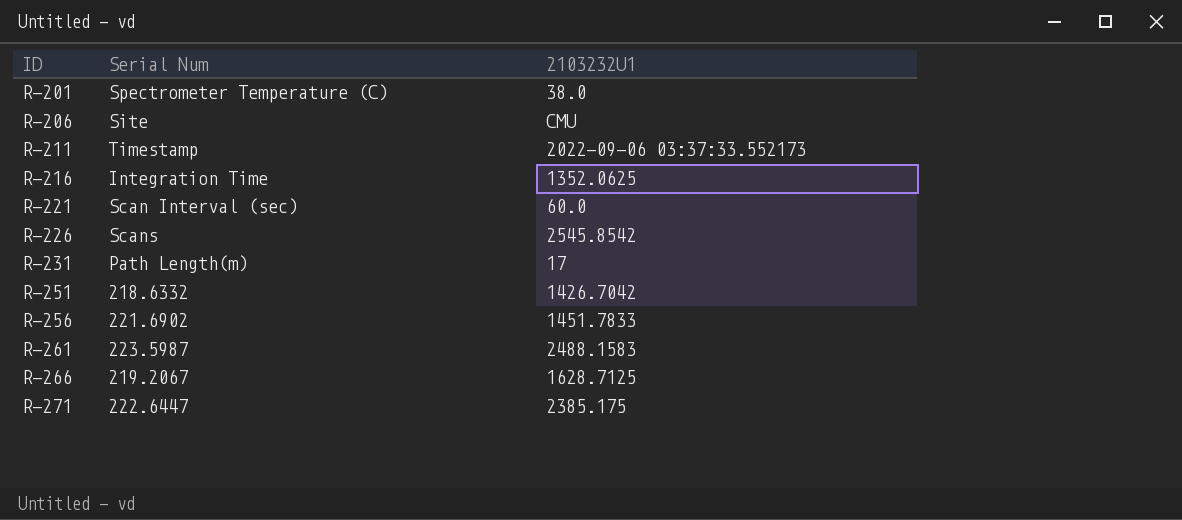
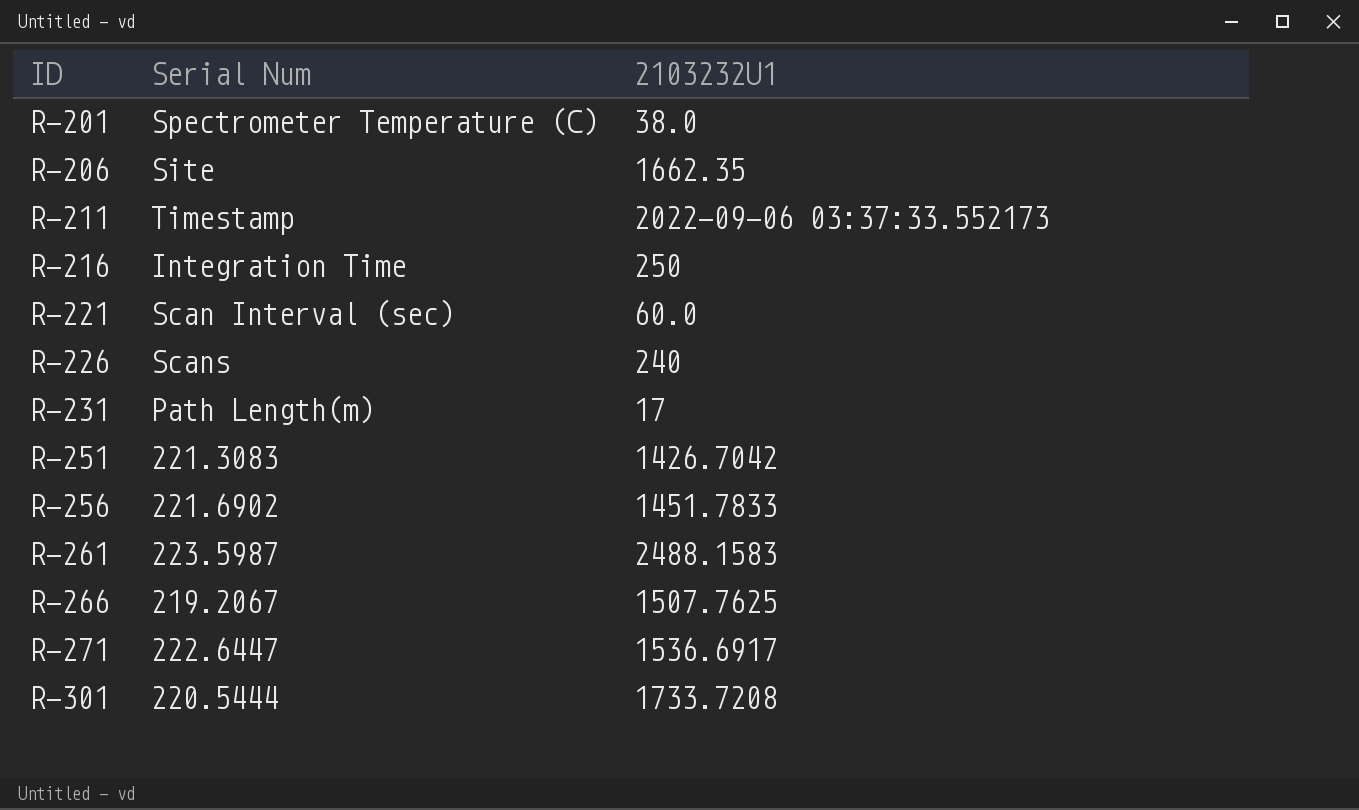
R-206 | 2103232U1: CMU -> 1662.35
R-216 | 2103232U1: 1352.0625 -> 250
R-226 | 2103232U1: 2545.8542 -> 240
R-251 | Serial Num: 218.6332 -> 221.3083
R-266 | 2103232U1: 1628.7125 -> 1507.7625
R-271 | 2103232U1: 2385.175 -> 1536.6917
row R-301: none -> 220.5444 | 1733.7208

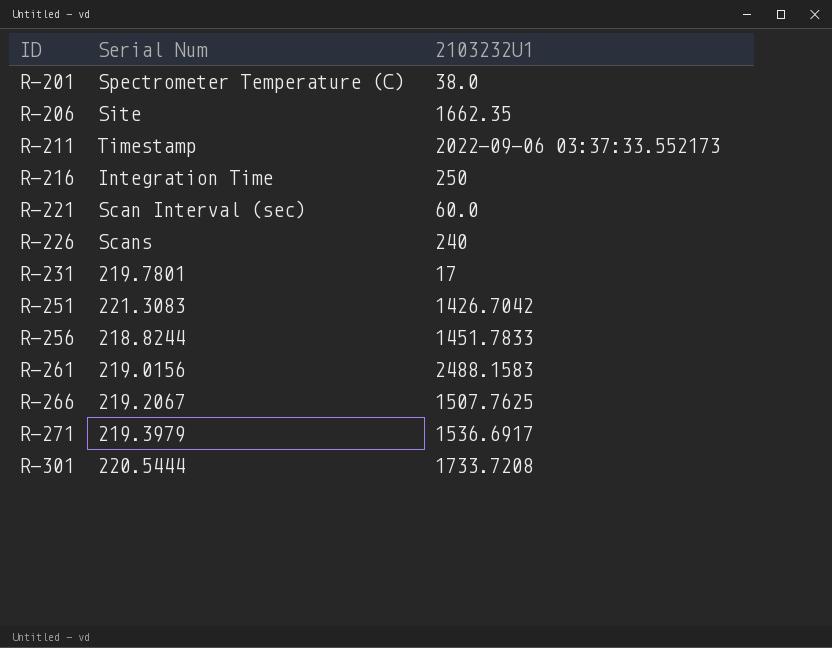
R-231 | Serial Num: Path Length(m) -> 219.7801
R-256 | Serial Num: 221.6902 -> 218.8244
R-261 | Serial Num: 223.5987 -> 219.0156
R-271 | Serial Num: 222.6447 -> 219.3979

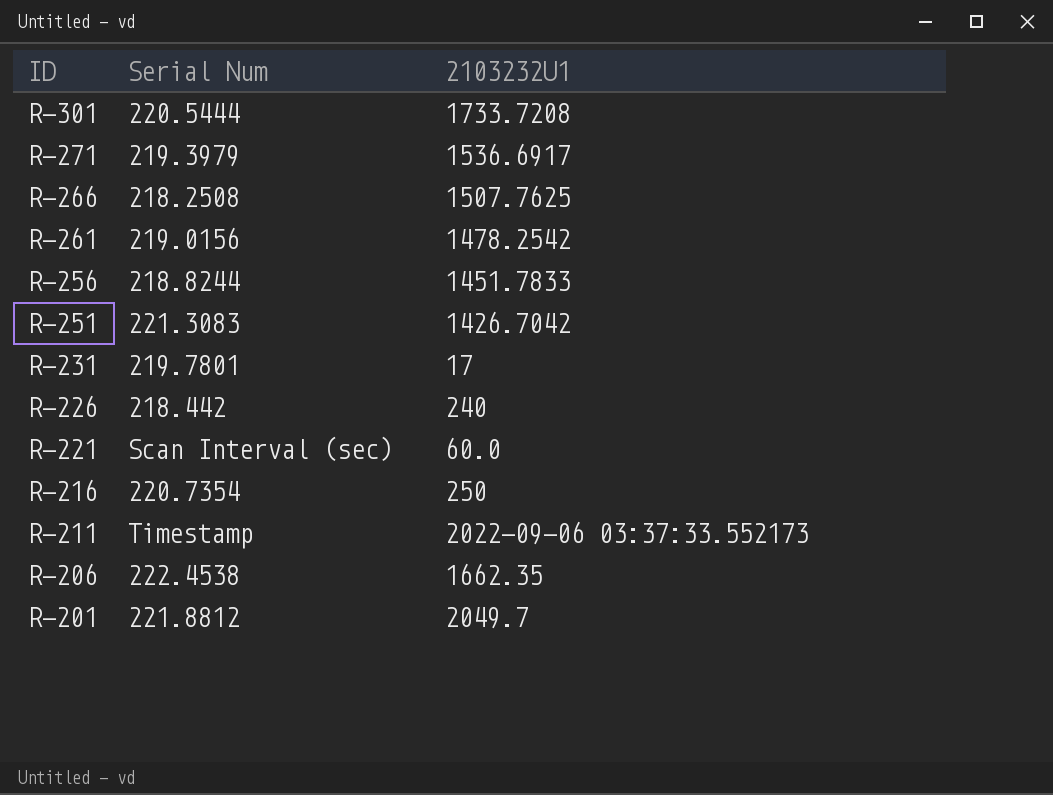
row order: ID ascending -> ID descending
R-266 | Serial Num: 219.2067 -> 218.2508
R-261 | 2103232U1: 2488.1583 -> 1478.2542
R-226 | Serial Num: Scans -> 218.442
R-216 | Serial Num: Integration Time -> 220.7354
R-206 | Serial Num: Site -> 222.4538
R-201 | Serial Num: Spectrometer Temperature (C) -> 221.8812
R-201 | 2103232U1: 38.0 -> 2049.7

